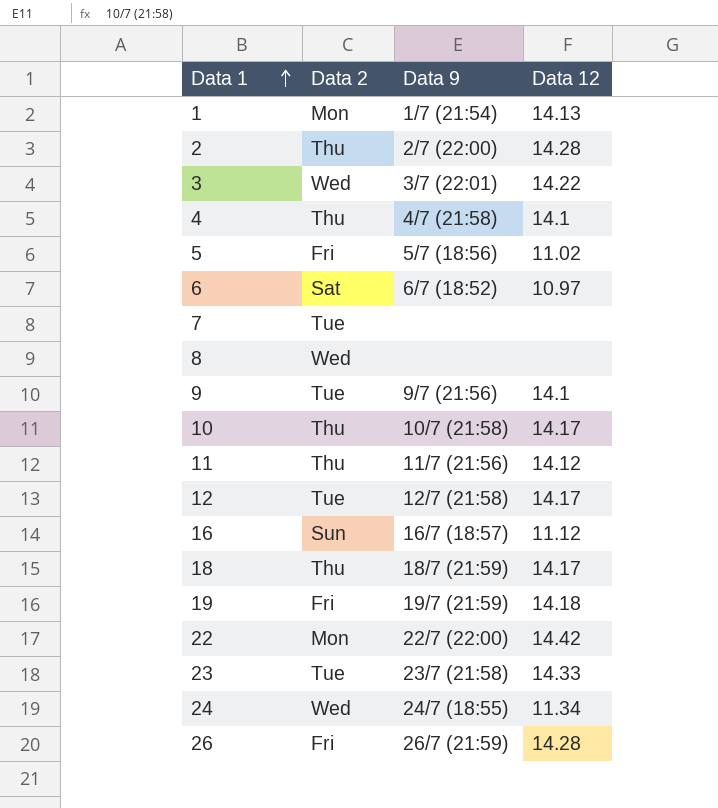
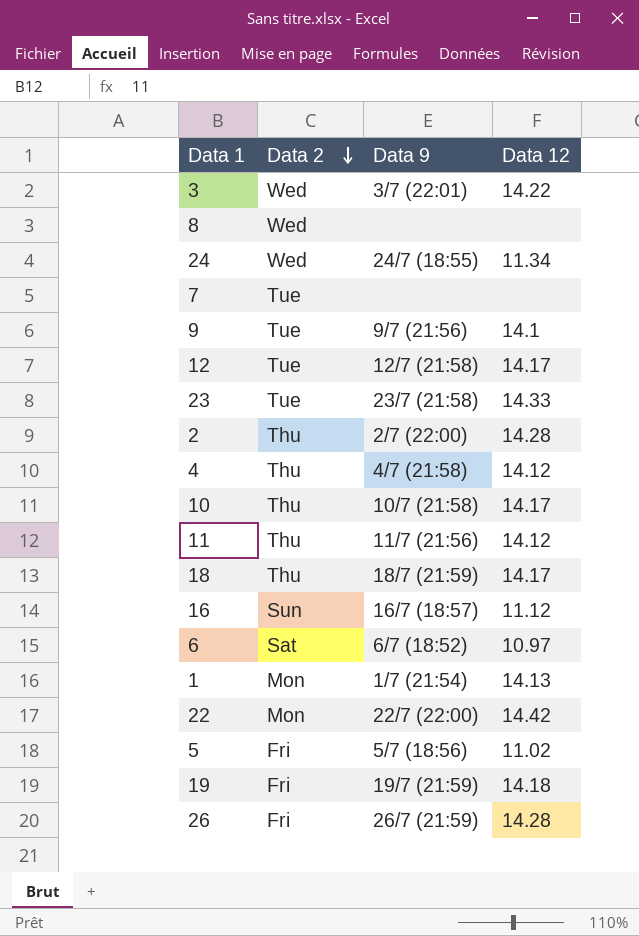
row order: Data 1 ascending -> Data 2 descending
4 | Data 12: 14.1 -> 14.12

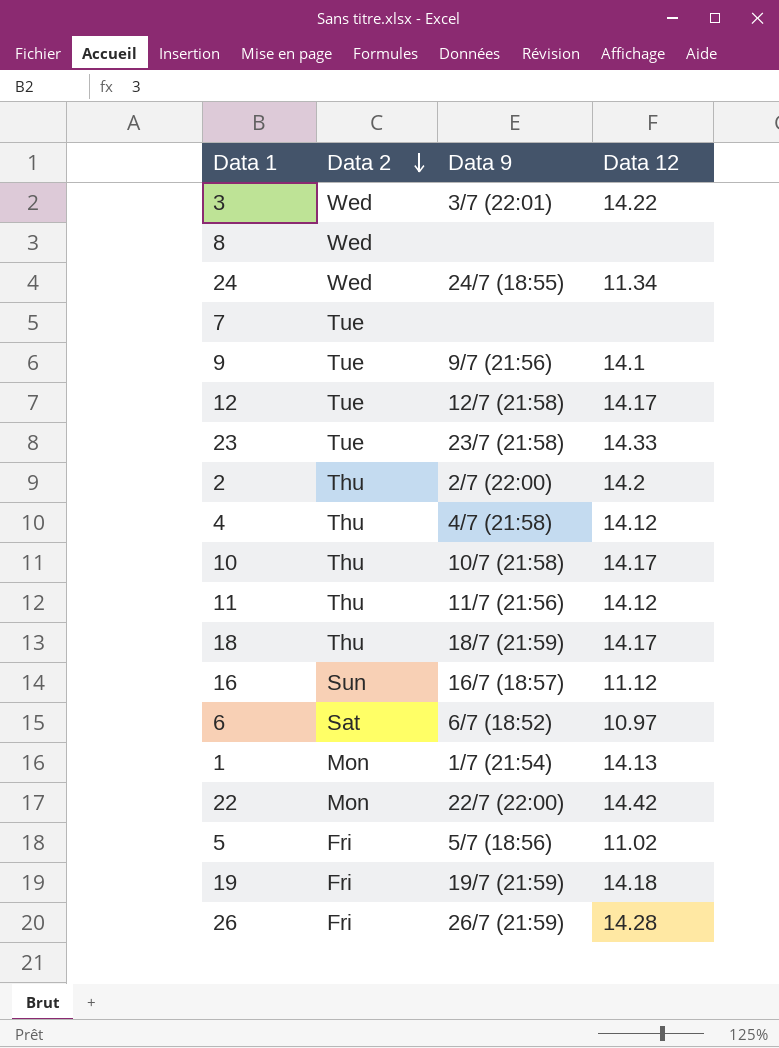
2 | Data 12: 14.28 -> 14.2

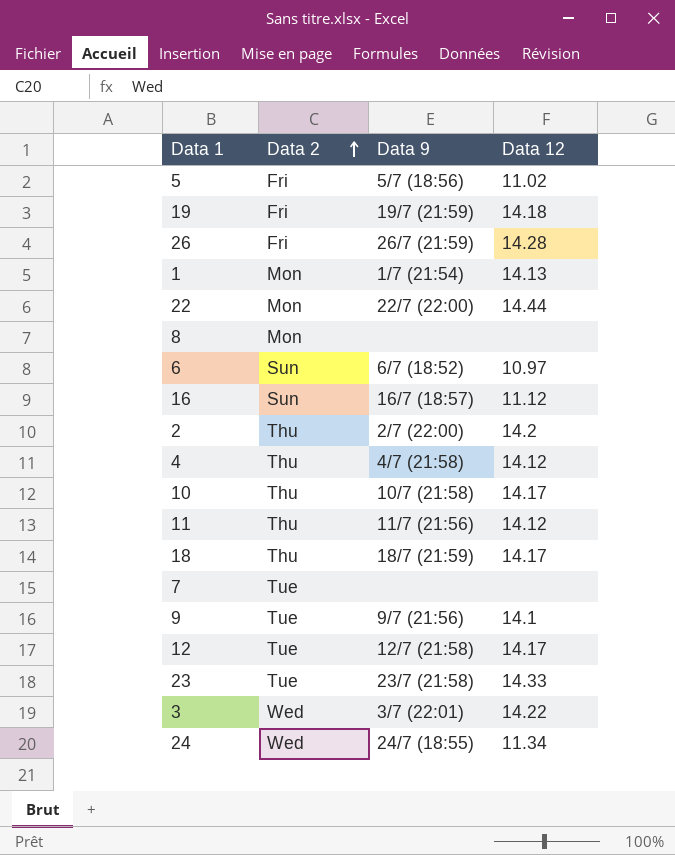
row order: Data 2 descending -> Data 2 ascending
22 | Data 12: 14.42 -> 14.44
8 | Data 2: Wed -> Mon
6 | Data 2: Sat -> Sun

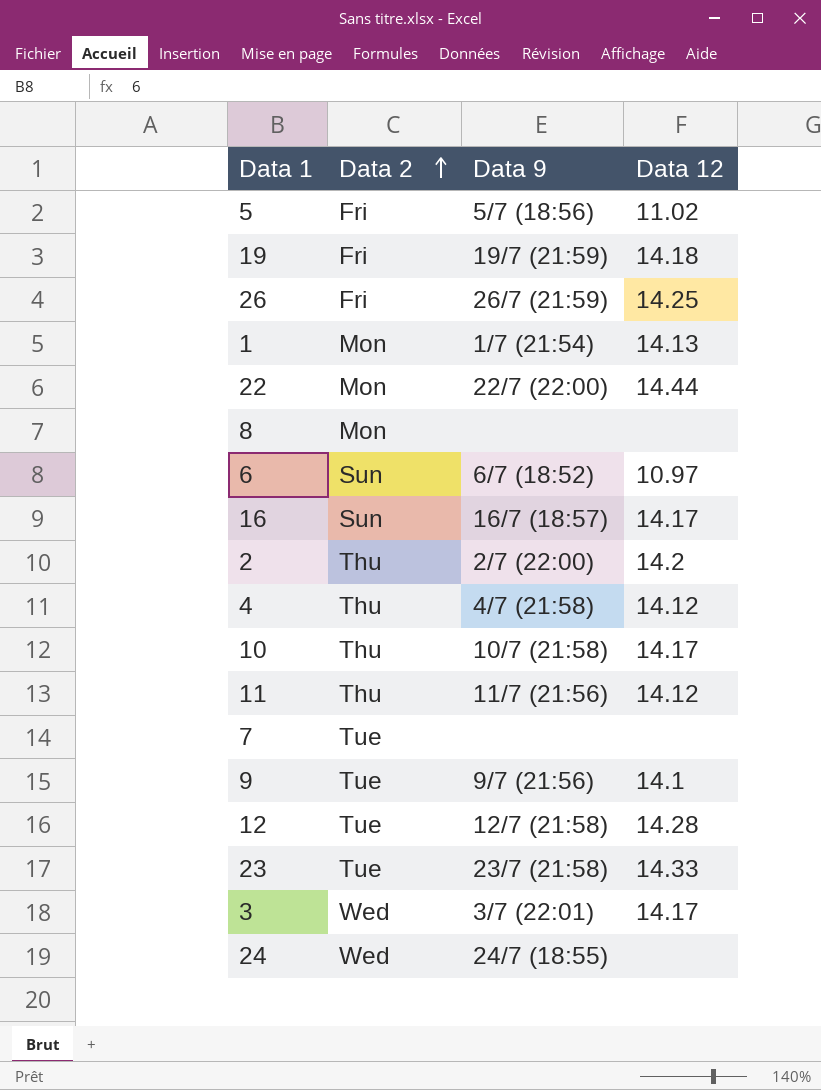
row 18: Thu | 18/7 (21:59) | 14.17 -> none
26 | Data 12: 14.28 -> 14.25
16 | Data 12: 11.12 -> 14.17
12 | Data 12: 14.17 -> 14.28
3 | Data 12: 14.22 -> 14.17
24 | Data 12: 11.34 -> none

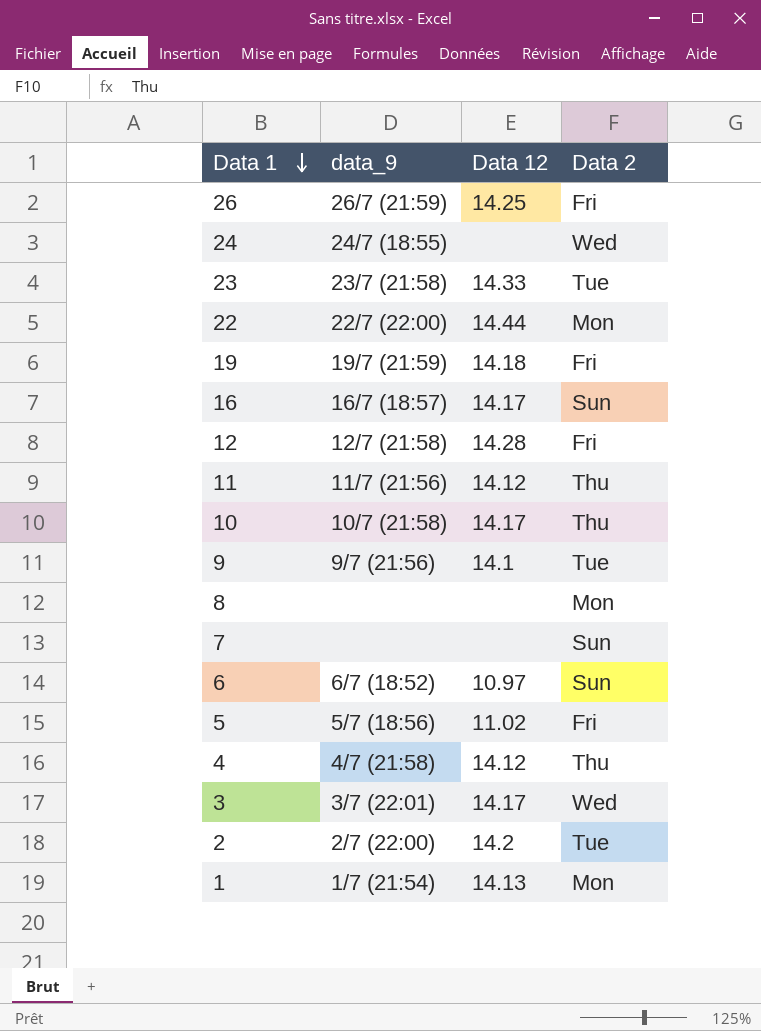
row order: Data 2 ascending -> Data 1 descending
column name: Data 9 -> data_9
column Data 2 | position: 2 -> 4
12 | Data 2: Tue -> Fri
7 | Data 2: Tue -> Sun
2 | Data 2: Thu -> Tue

